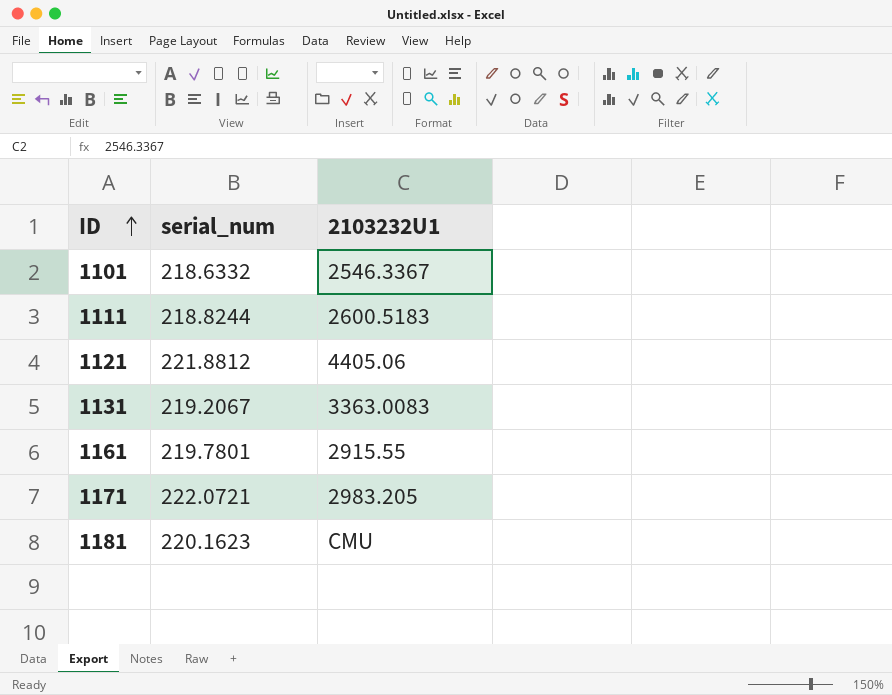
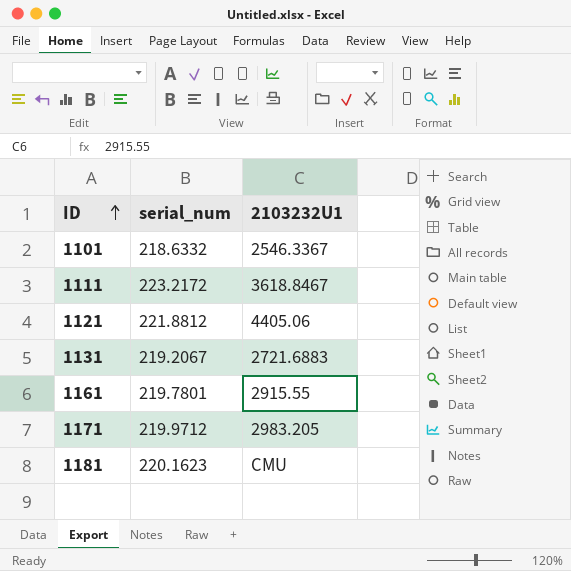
1111 | serial_num: 218.8244 -> 223.2172
1111 | 2103232U1: 2600.5183 -> 3618.8467
1131 | 2103232U1: 3363.0083 -> 2721.6883
1171 | serial_num: 222.0721 -> 219.9712

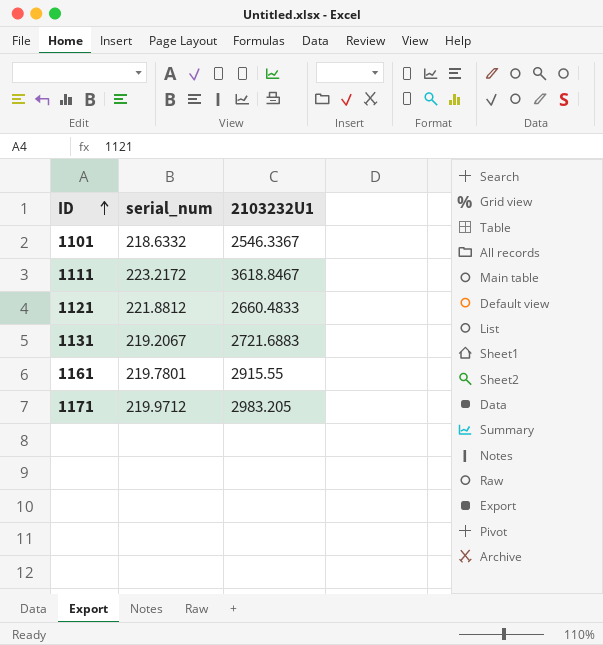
row 1181: 220.1623 | CMU -> none
1121 | 2103232U1: 4405.06 -> 2660.4833

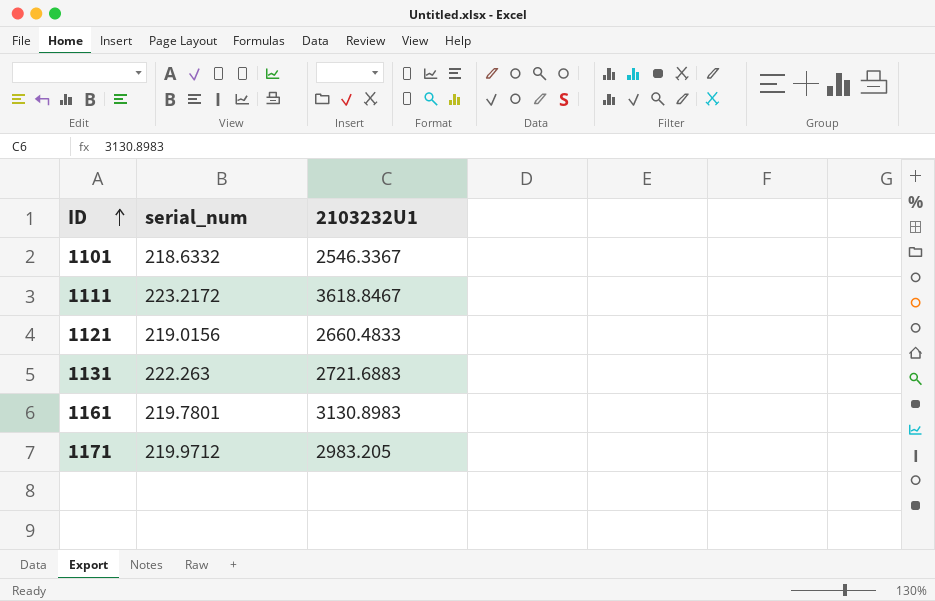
1121 | serial_num: 221.8812 -> 219.0156
1131 | serial_num: 219.2067 -> 222.263
1161 | 2103232U1: 2915.55 -> 3130.8983

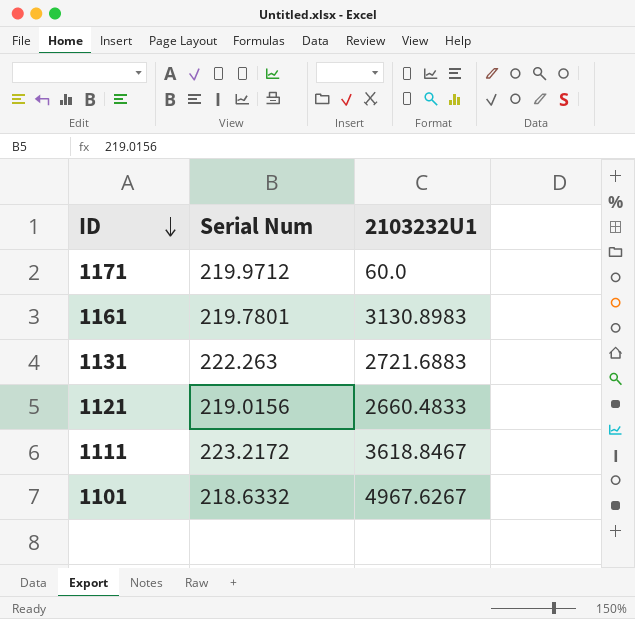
row order: ID ascending -> ID descending
column name: serial_num -> Serial Num
1171 | 2103232U1: 2983.205 -> 60.0
1101 | 2103232U1: 2546.3367 -> 4967.6267

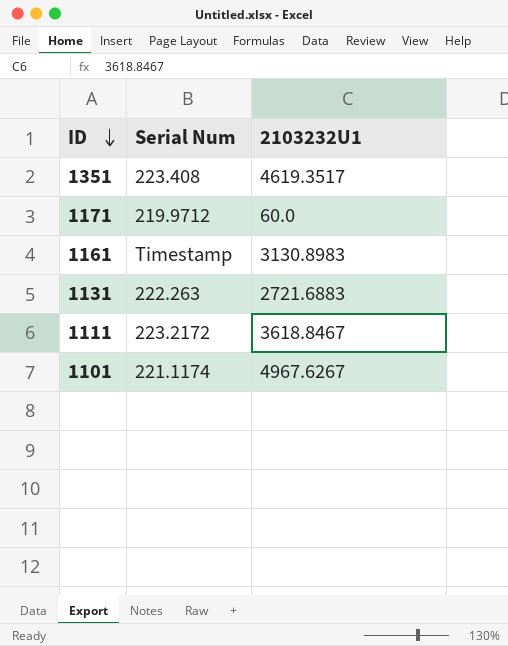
row 1121: 219.0156 | 2660.4833 -> none
row 1351: none -> 223.408 | 4619.3517
1161 | Serial Num: 219.7801 -> Timestamp
1101 | Serial Num: 218.6332 -> 221.1174

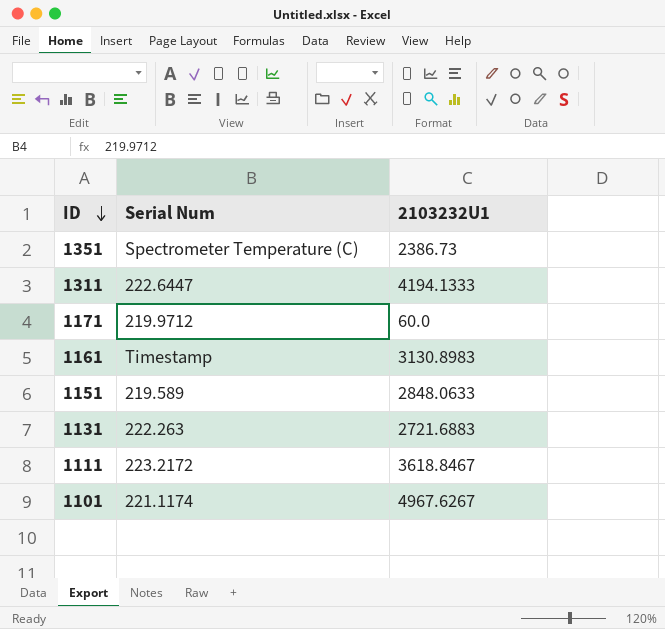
1351 | Serial Num: 223.408 -> Spectrometer Temperature (C)
1351 | 2103232U1: 4619.3517 -> 2386.73
row 1311: none -> 222.6447 | 4194.1333
row 1151: none -> 219.589 | 2848.0633

